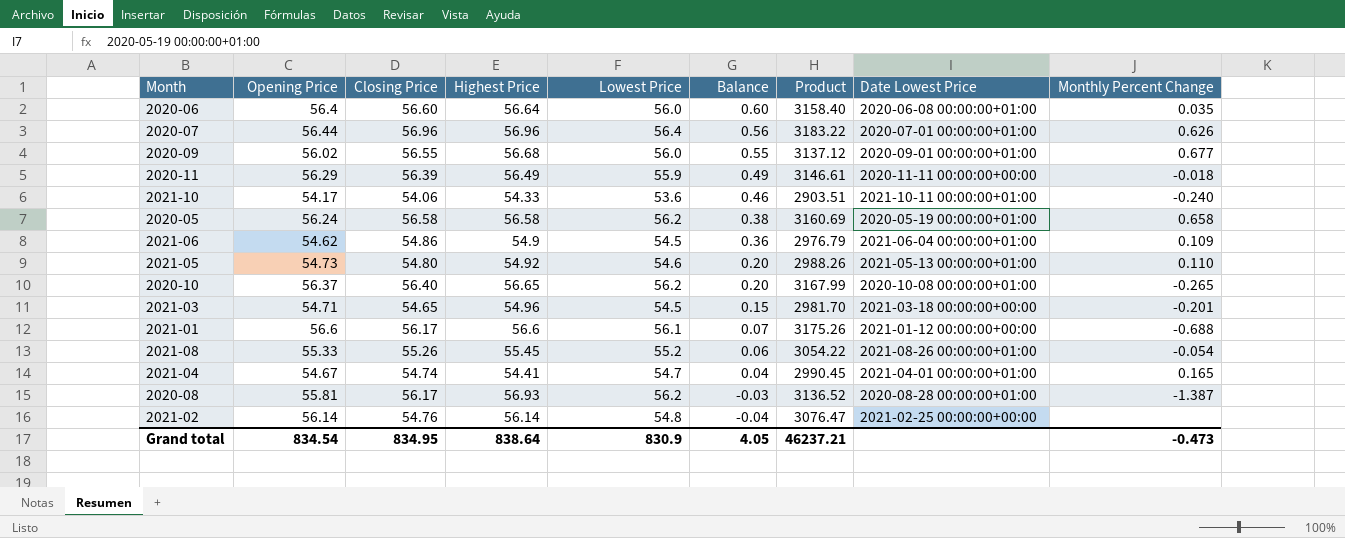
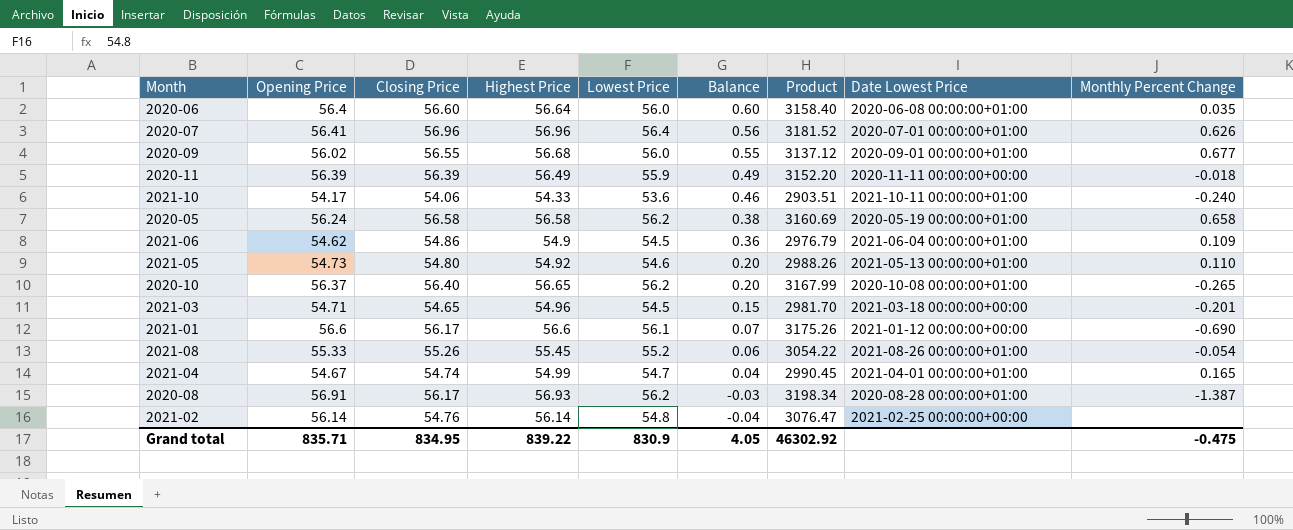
2020-07 | Opening Price: 56.44 -> 56.41
2020-07 | Product: 3183.22 -> 3181.52
2020-11 | Opening Price: 56.29 -> 56.39
2020-11 | Product: 3146.61 -> 3152.20
2021-01 | Monthly Percent Change: -0.688 -> -0.690
2021-04 | Highest Price: 54.41 -> 54.99
2020-08 | Opening Price: 55.81 -> 56.91
2020-08 | Product: 3136.52 -> 3198.34
Grand total | Opening Price: 834.54 -> 835.71
Grand total | Highest Price: 838.64 -> 839.22
Grand total | Product: 46237.21 -> 46302.92
Grand total | Monthly Percent Change: -0.473 -> -0.475

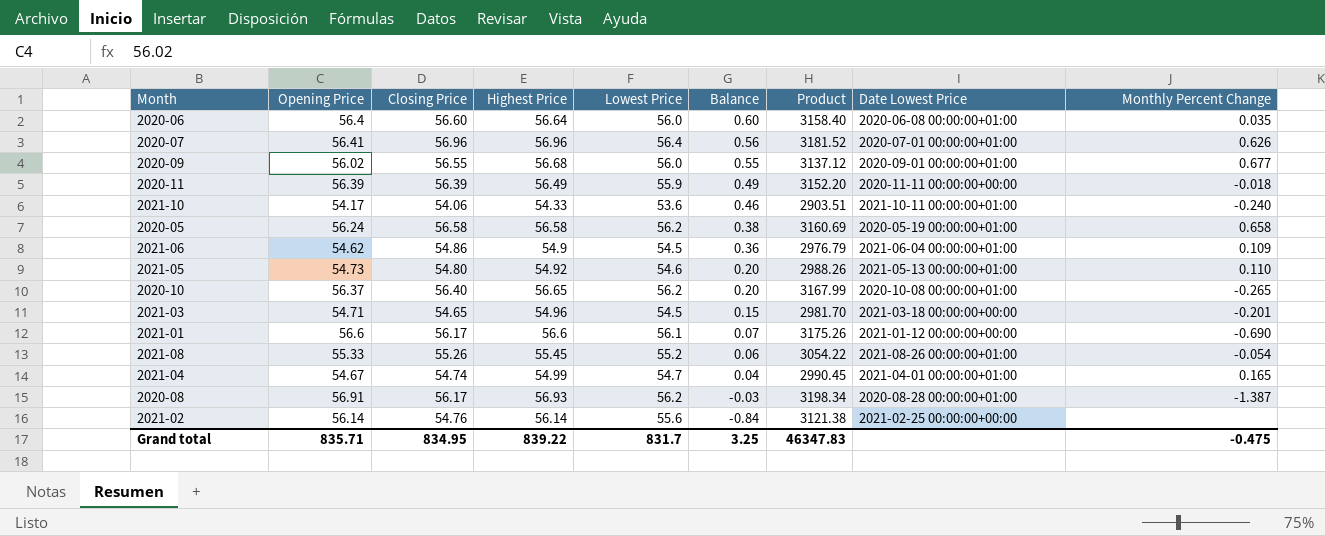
2021-02 | Lowest Price: 54.8 -> 55.6
2021-02 | Balance: -0.04 -> -0.84
2021-02 | Product: 3076.47 -> 3121.38
Grand total | Lowest Price: 830.9 -> 831.7
Grand total | Balance: 4.05 -> 3.25
Grand total | Product: 46302.92 -> 46347.83

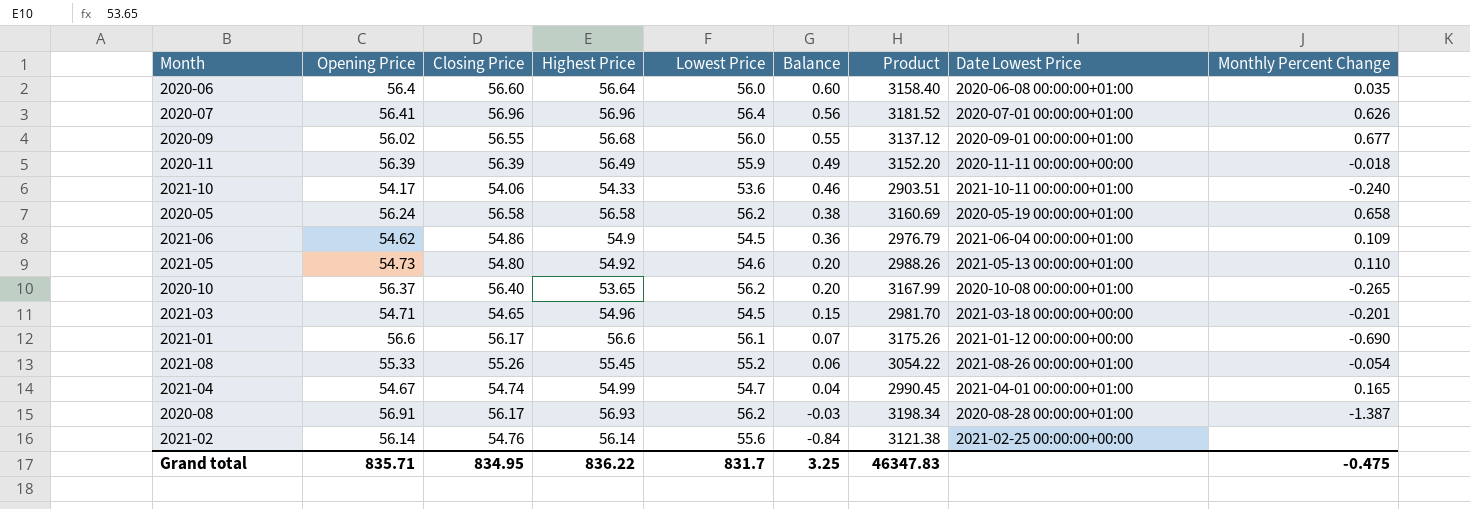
2020-10 | Highest Price: 56.65 -> 53.65
Grand total | Highest Price: 839.22 -> 836.22

